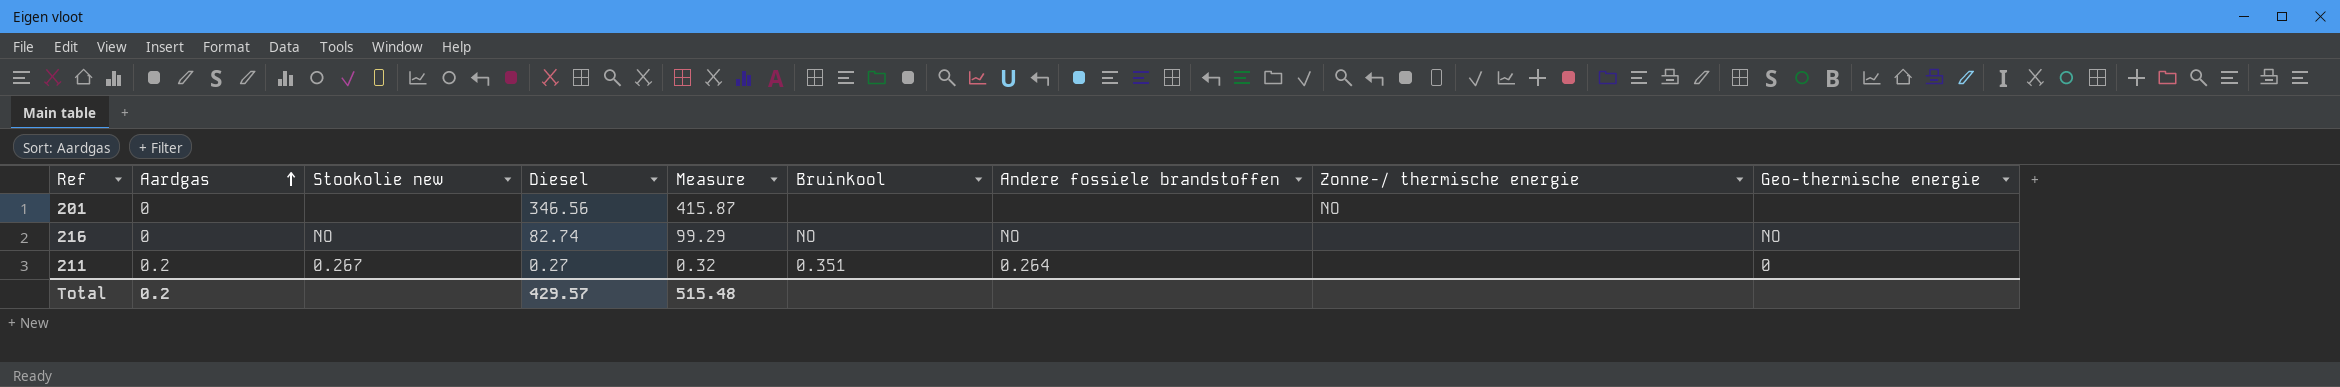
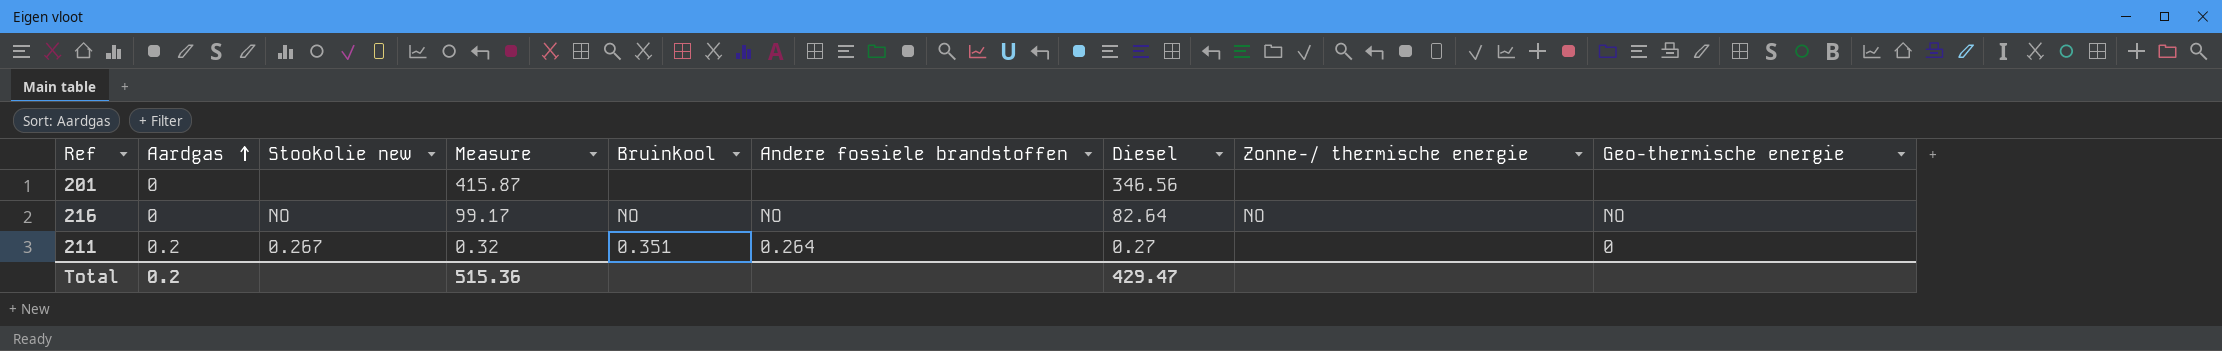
column Diesel | position: 4 -> 7
201 | Zonne-/ thermische energie: NO -> none
216 | Measure: 99.29 -> 99.17
216 | Diesel: 82.74 -> 82.64
216 | Zonne-/ thermische energie: none -> NO
Total | Measure: 515.48 -> 515.36
Total | Diesel: 429.57 -> 429.47

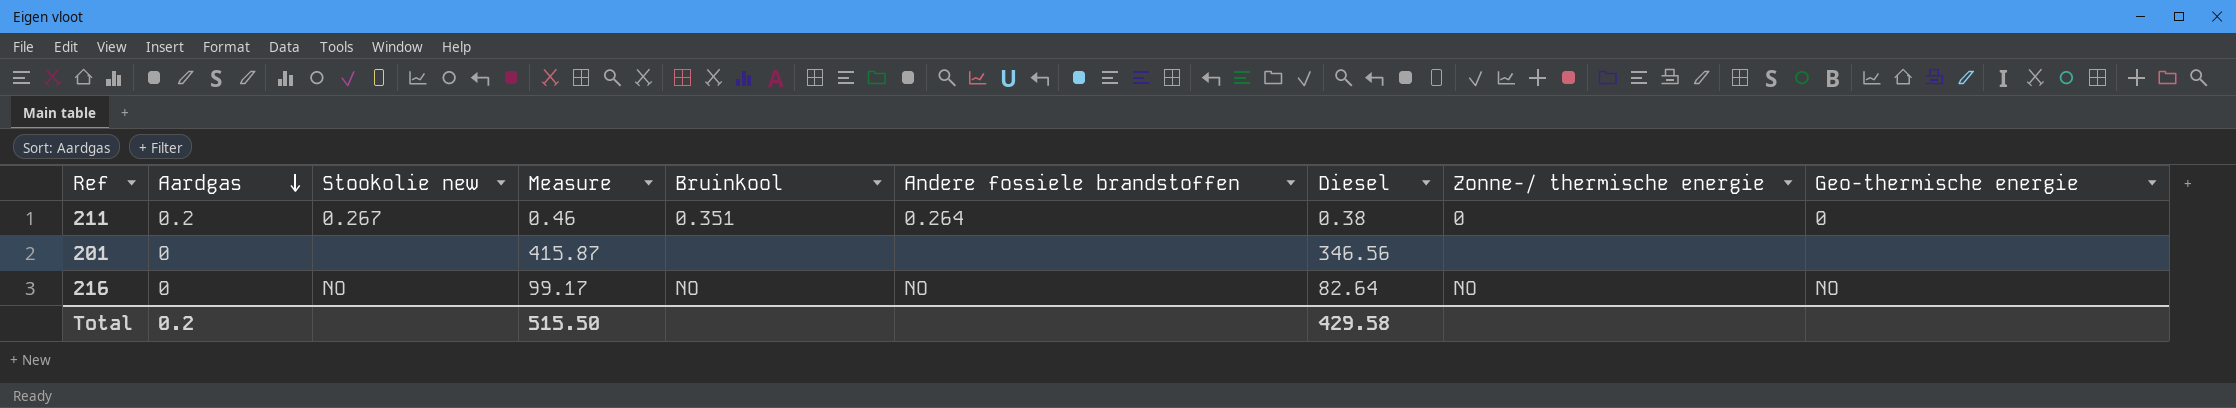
row order: Aardgas ascending -> Aardgas descending
211 | Measure: 0.32 -> 0.46
211 | Diesel: 0.27 -> 0.38
211 | Zonne-/ thermische energie: none -> 0
Total | Measure: 515.36 -> 515.50
Total | Diesel: 429.47 -> 429.58

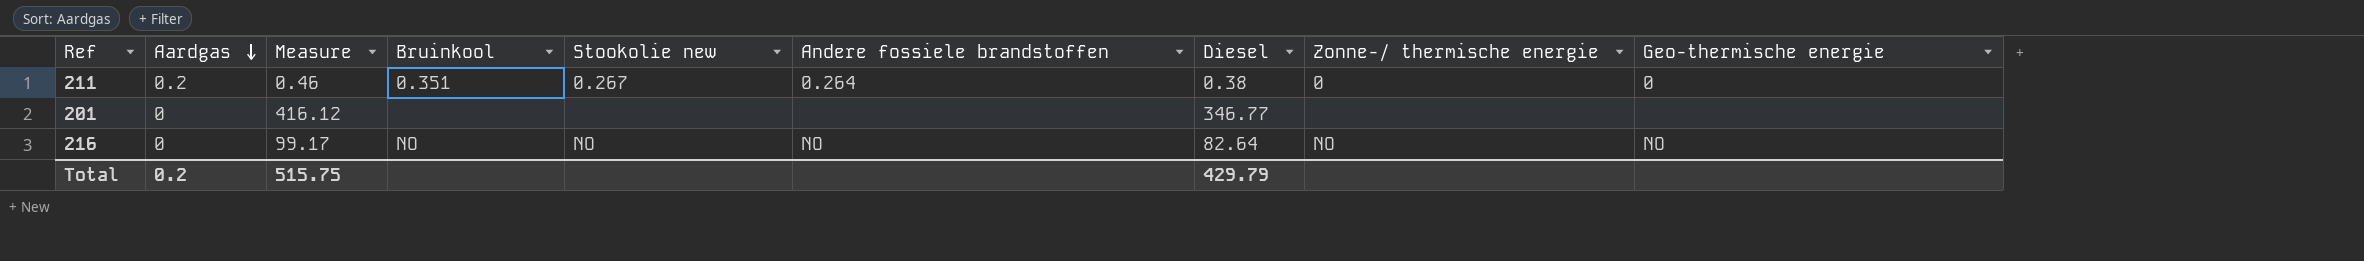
column Stookolie new | position: 3 -> 5
201 | Measure: 415.87 -> 416.12
201 | Diesel: 346.56 -> 346.77
Total | Measure: 515.50 -> 515.75
Total | Diesel: 429.58 -> 429.79

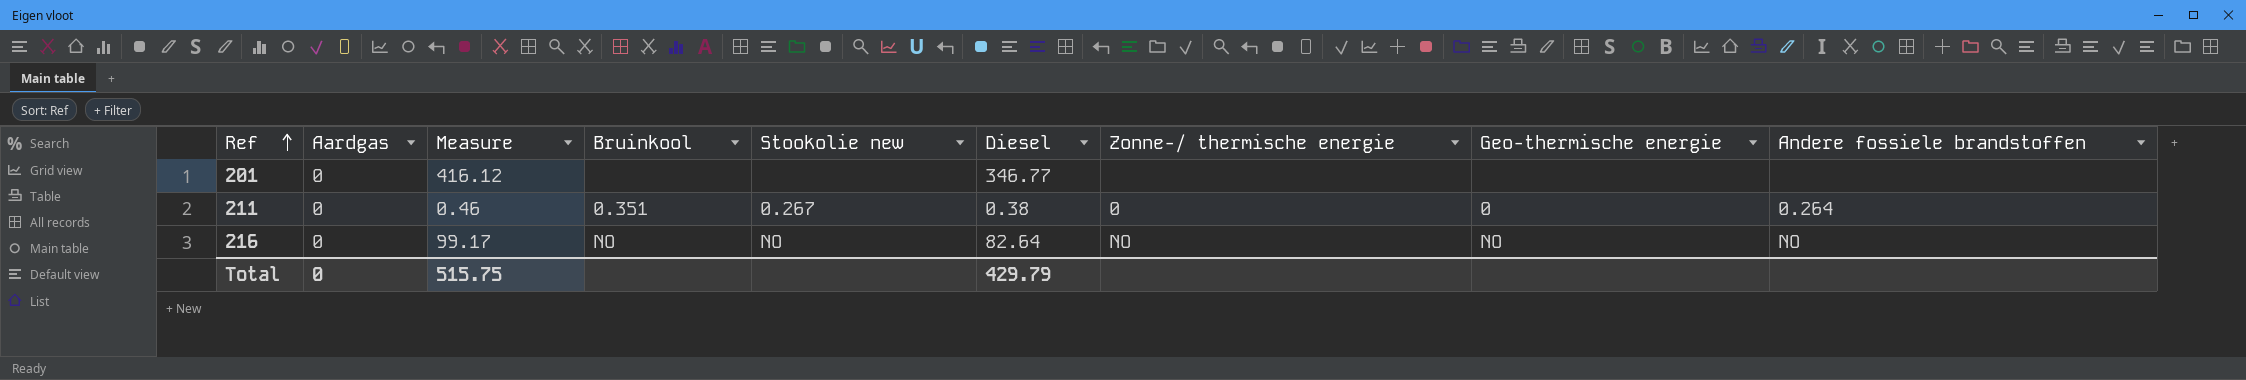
row order: Aardgas descending -> Ref ascending
column Andere fossiele brandstoffen | position: 6 -> 9
211 | Aardgas: 0.2 -> 0
Total | Aardgas: 0.2 -> 0

